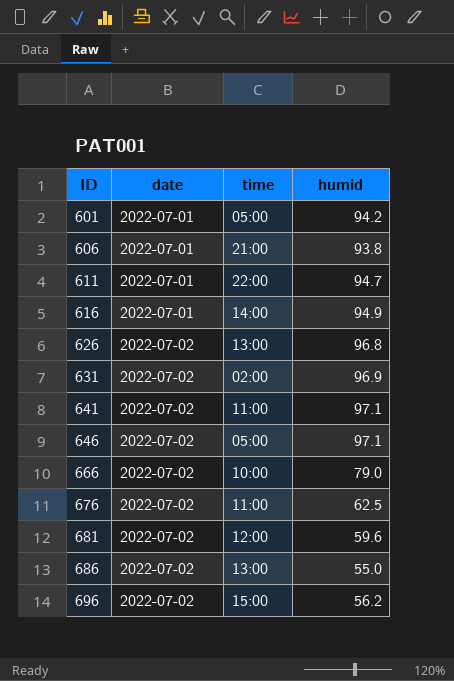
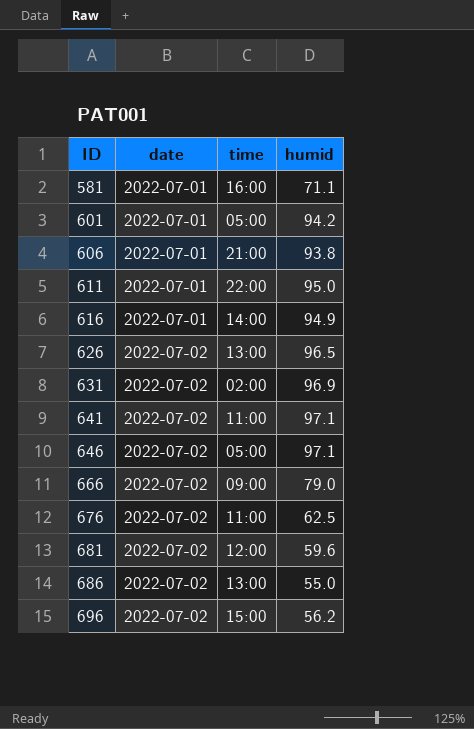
row 581: none -> 2022-07-01 | 16:00 | 71.1
611 | humid: 94.7 -> 95.0
626 | humid: 96.8 -> 96.5
666 | time: 10:00 -> 09:00

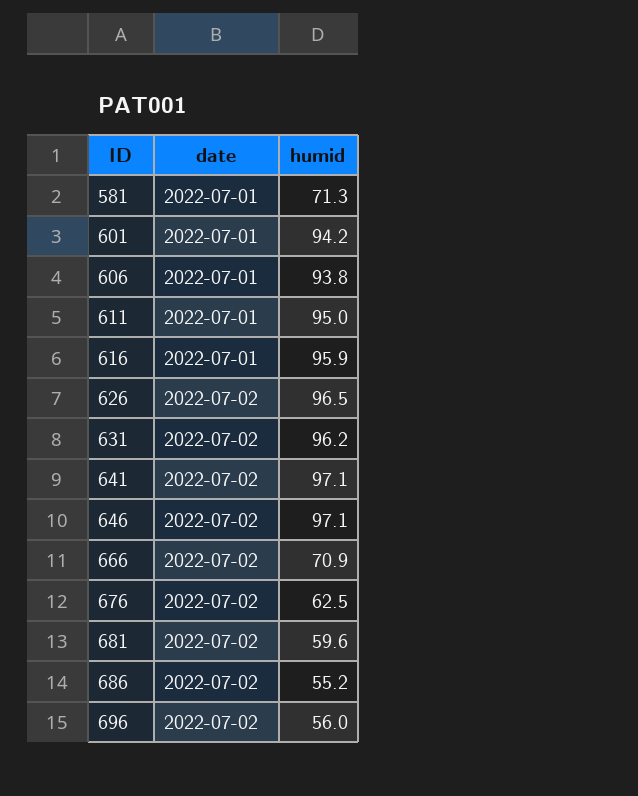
column time | position: 3 -> none
581 | humid: 71.1 -> 71.3
616 | humid: 94.9 -> 95.9
631 | humid: 96.9 -> 96.2
666 | humid: 79.0 -> 70.9
686 | humid: 55.0 -> 55.2
696 | humid: 56.2 -> 56.0

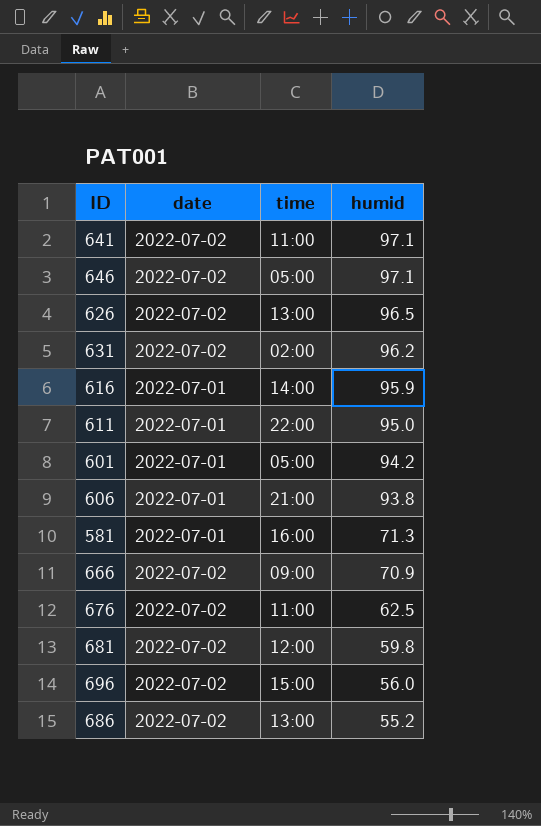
row order: ID ascending -> humid descending
column time | position: none -> 3
681 | humid: 59.6 -> 59.8

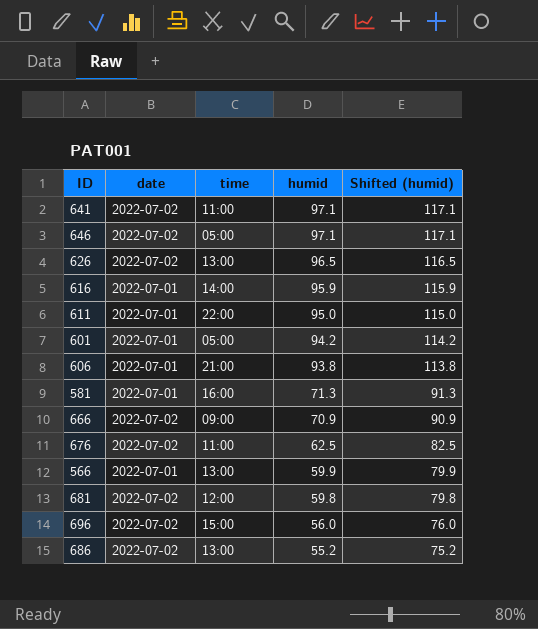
column Shifted (humid) | formula: none -> [humid] + 20
row 631: 2022-07-02 | 02:00 | 96.2 -> none
row 566: none -> 2022-07-01 | 13:00 | 59.9 | 79.9

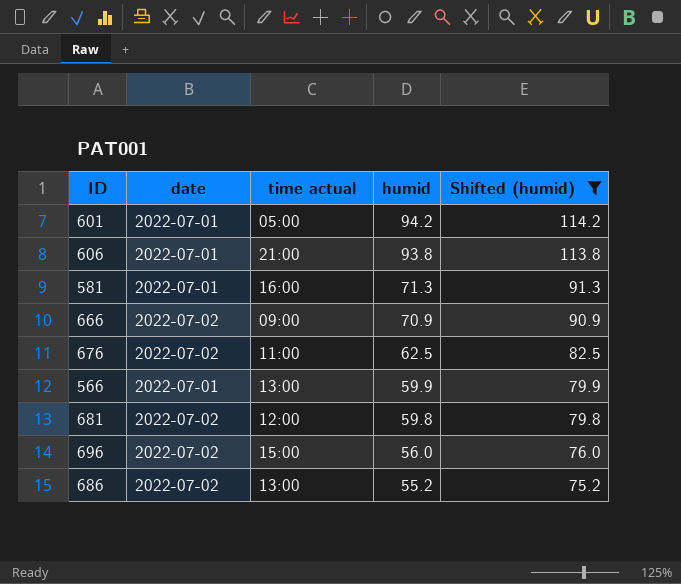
filter: none -> Shifted (humid) <= 114.2
column name: time -> time actual

